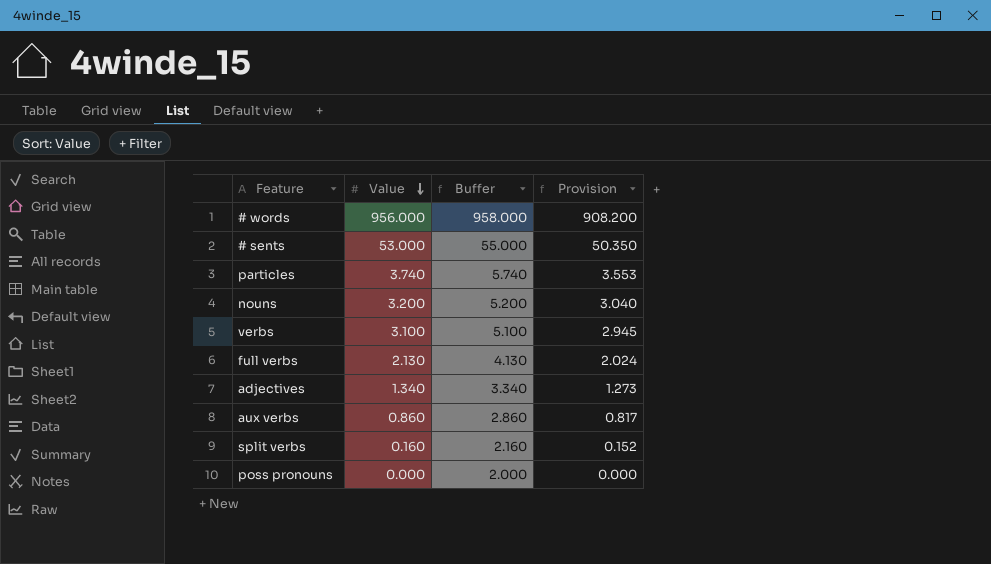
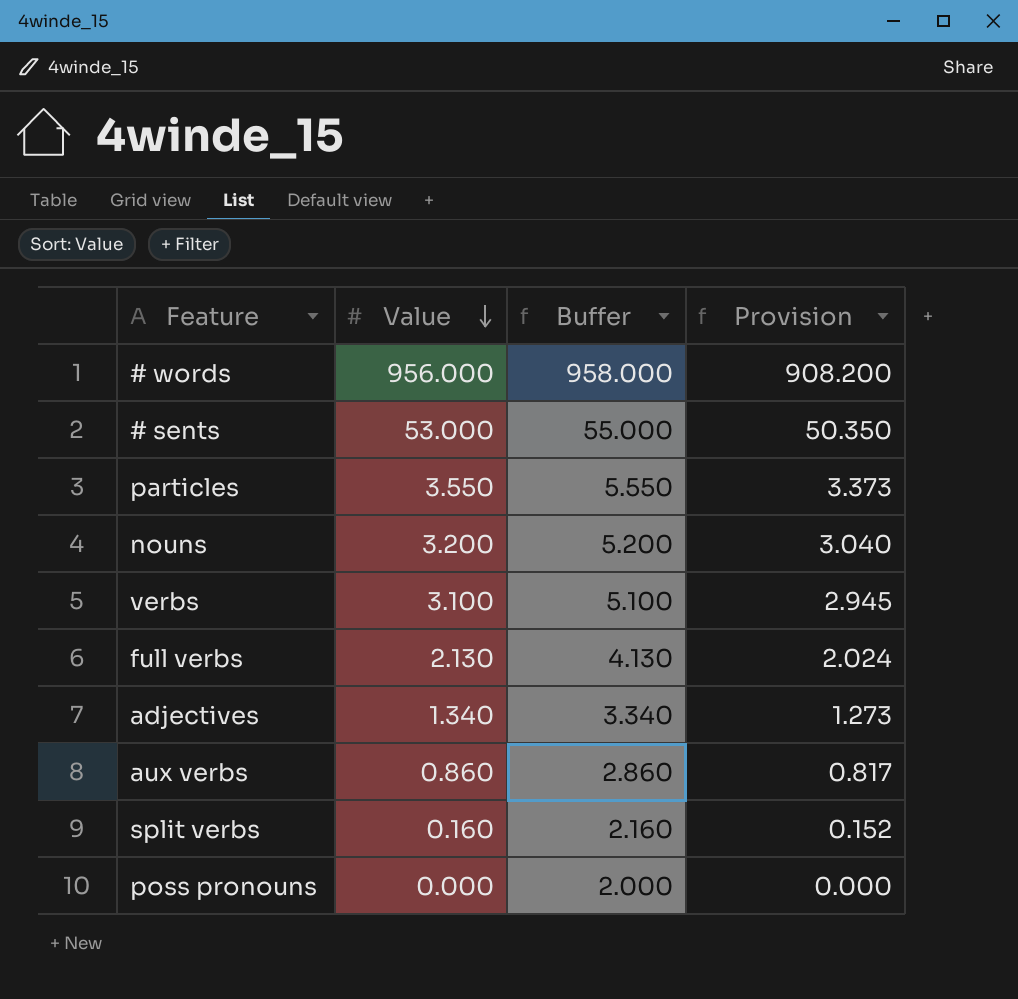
particles | Value: 3.740 -> 3.550
particles | Buffer: 5.740 -> 5.550
particles | Provision: 3.553 -> 3.373

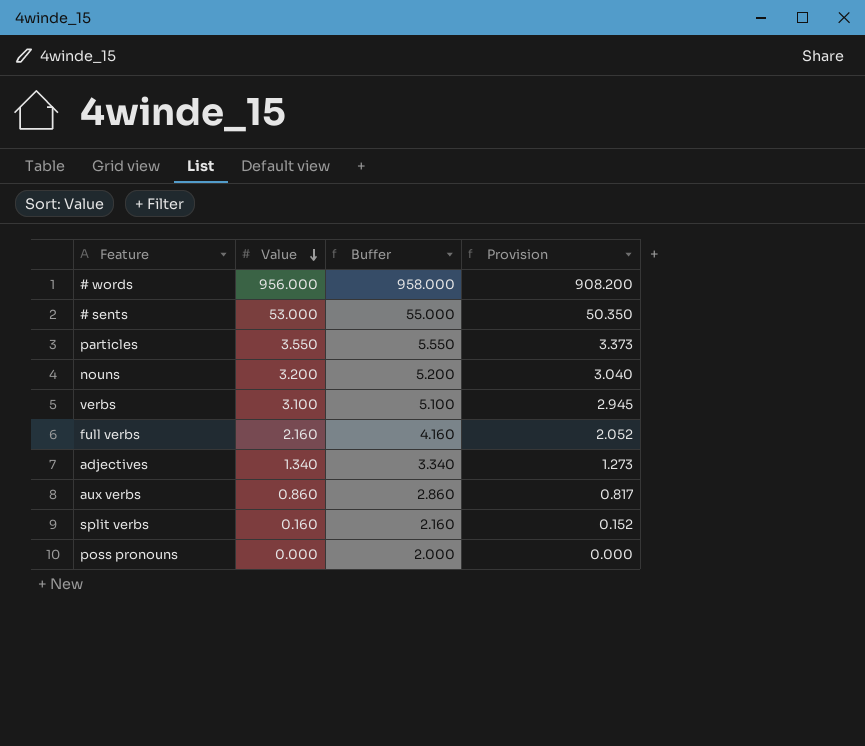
full verbs | Value: 2.130 -> 2.160
full verbs | Buffer: 4.130 -> 4.160
full verbs | Provision: 2.024 -> 2.052

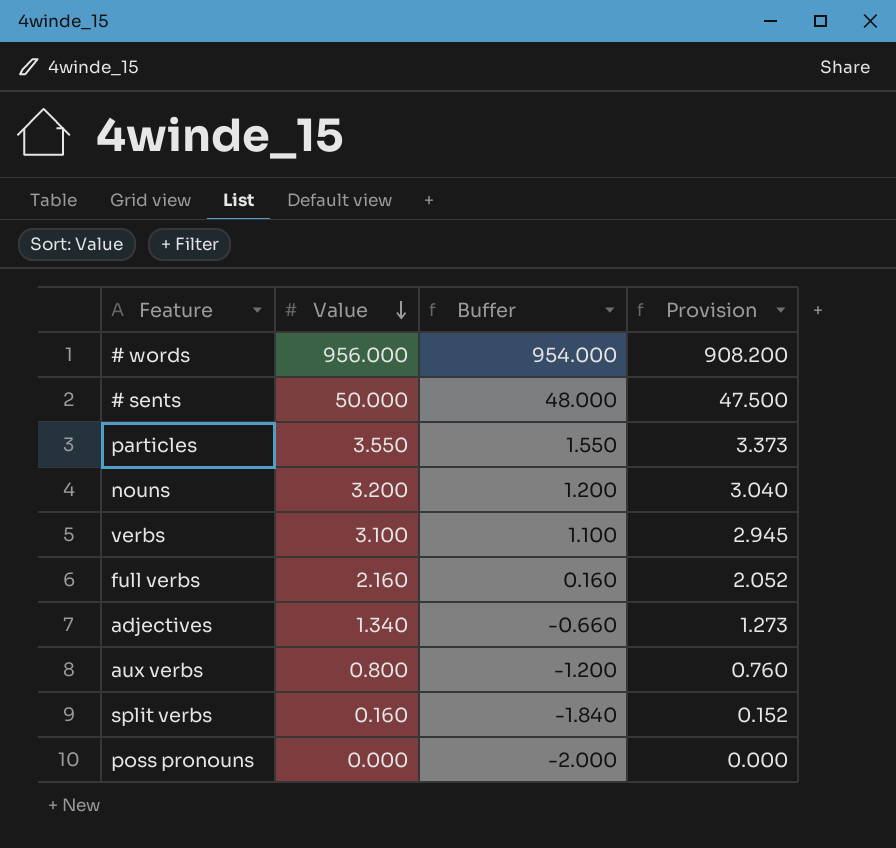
column Buffer | formula: [Value] + 2 -> [Value] - 2
# sents | Value: 53.000 -> 50.000
# sents | Provision: 50.350 -> 47.500
aux verbs | Value: 0.860 -> 0.800
aux verbs | Provision: 0.817 -> 0.760

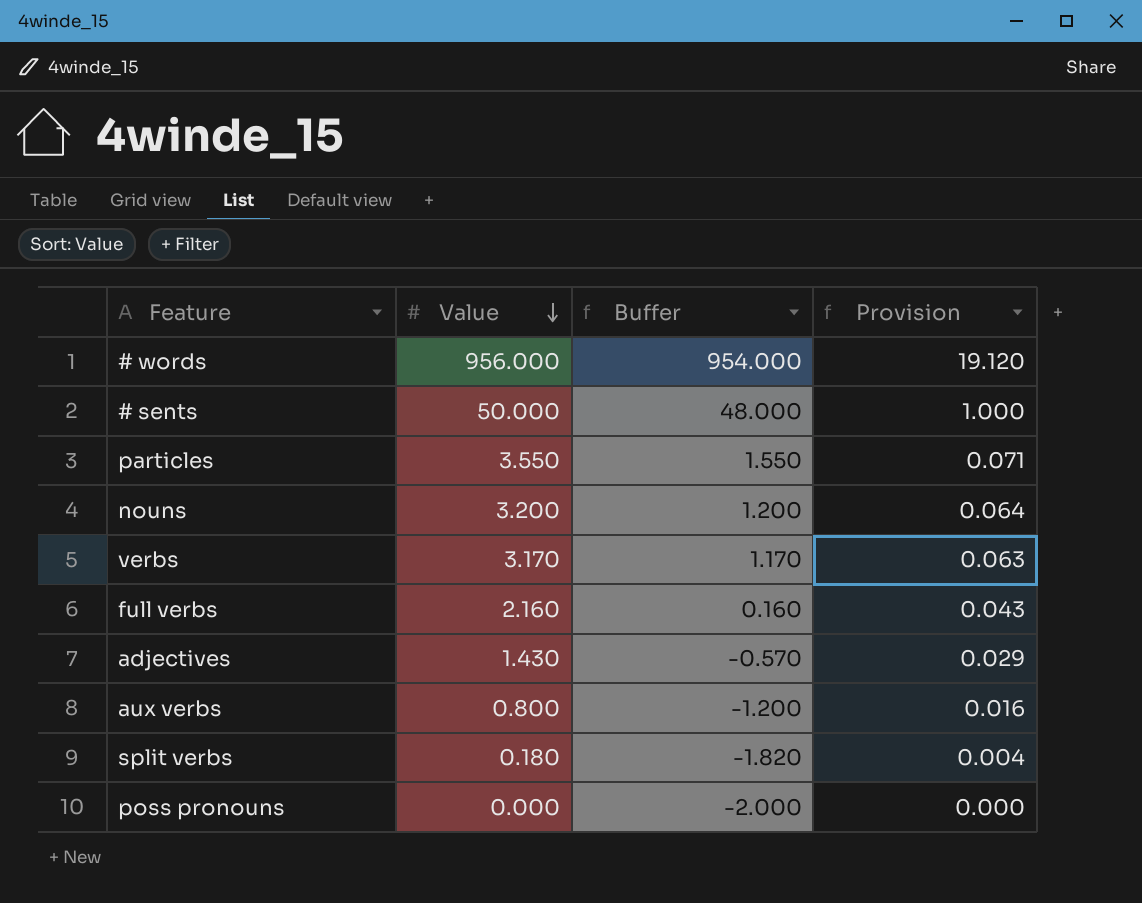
column Provision | formula: [Value] * 0.95 -> [Value] * 0.02
verbs | Value: 3.100 -> 3.170
verbs | Buffer: 1.100 -> 1.170
adjectives | Value: 1.340 -> 1.430
adjectives | Buffer: -0.660 -> -0.570
split verbs | Value: 0.160 -> 0.180
split verbs | Buffer: -1.840 -> -1.820

